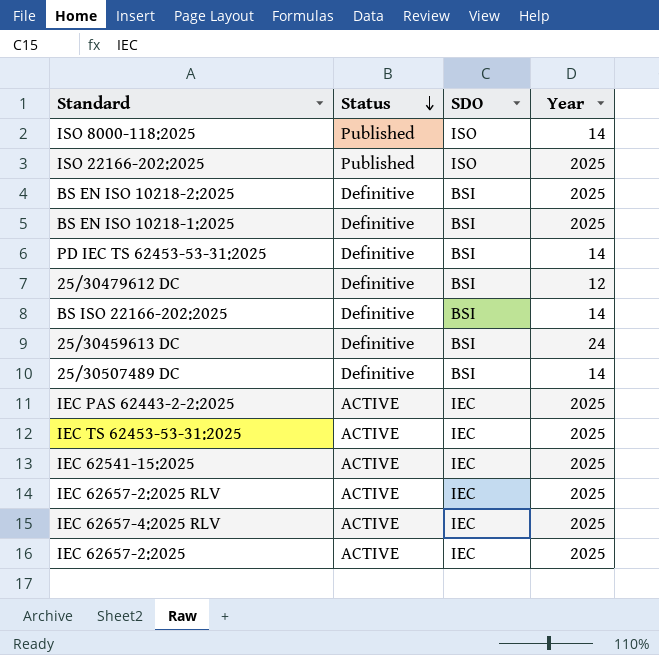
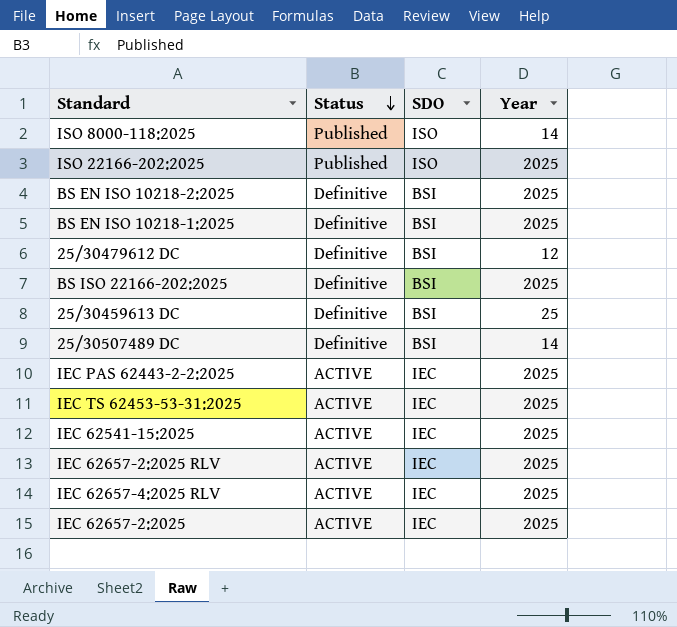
row PD IEC TS 62453-53-31:2025: Definitive | BSI | 14 -> none
BS ISO 22166-202:2025 | Year: 14 -> 2025
25/30459613 DC | Year: 24 -> 25

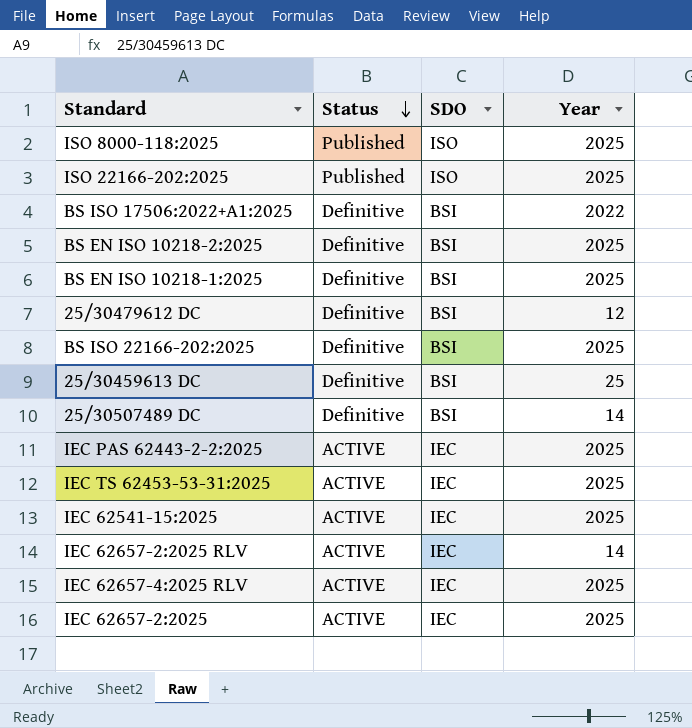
ISO 8000-118:2025 | Year: 14 -> 2025
row BS ISO 17506:2022+A1:2025: none -> Definitive | BSI | 2022
IEC 62657-2:2025 RLV | Year: 2025 -> 14

